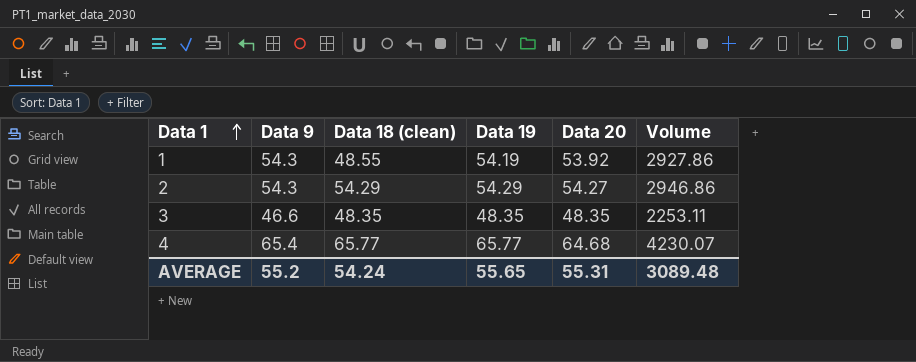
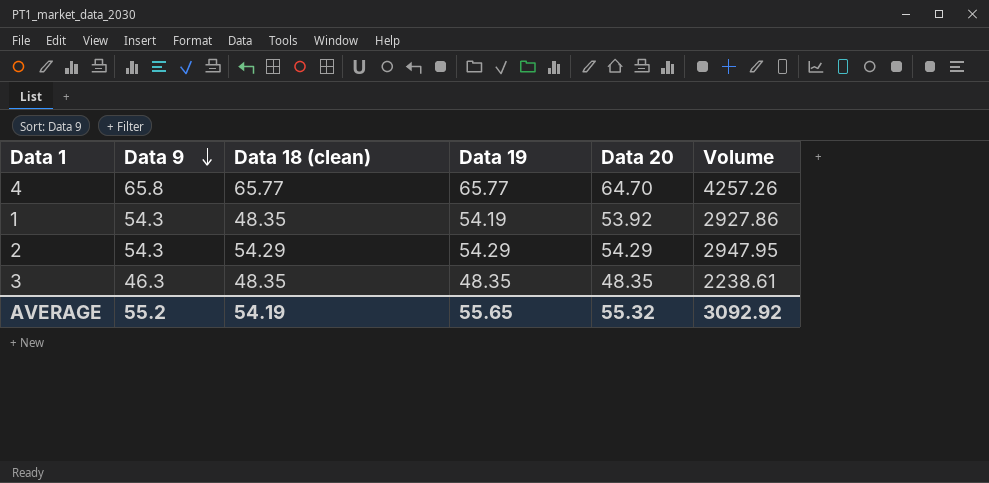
row order: Data 1 ascending -> Data 9 descending
4 | Data 9: 65.4 -> 65.8
4 | Data 20: 64.68 -> 64.70
4 | Volume: 4230.07 -> 4257.26
1 | Data 18 (clean): 48.55 -> 48.35
2 | Data 20: 54.27 -> 54.29
2 | Volume: 2946.86 -> 2947.95
3 | Data 9: 46.6 -> 46.3
3 | Volume: 2253.11 -> 2238.61
AVERAGE | Data 18 (clean): 54.24 -> 54.19
AVERAGE | Data 20: 55.31 -> 55.32
AVERAGE | Volume: 3089.48 -> 3092.92

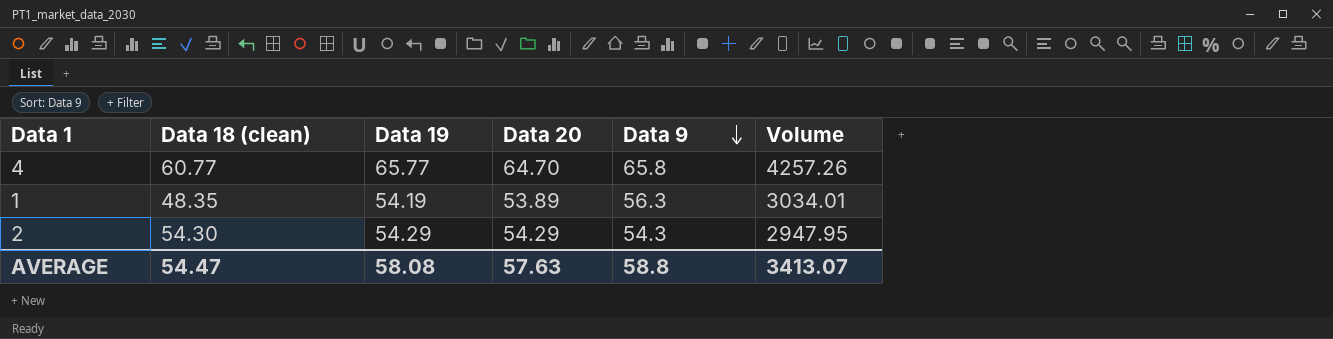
column Data 9 | position: 2 -> 5
row 3: 46.3 | 48.35 | 48.35 | 48.35 | 2238.61 -> none
4 | Data 18 (clean): 65.77 -> 60.77
1 | Data 20: 53.92 -> 53.89
1 | Data 9: 54.3 -> 56.3
1 | Volume: 2927.86 -> 3034.01
2 | Data 18 (clean): 54.29 -> 54.30
AVERAGE | Data 18 (clean): 54.19 -> 54.47
AVERAGE | Data 19: 55.65 -> 58.08
AVERAGE | Data 20: 55.32 -> 57.63
AVERAGE | Data 9: 55.2 -> 58.8
AVERAGE | Volume: 3092.92 -> 3413.07

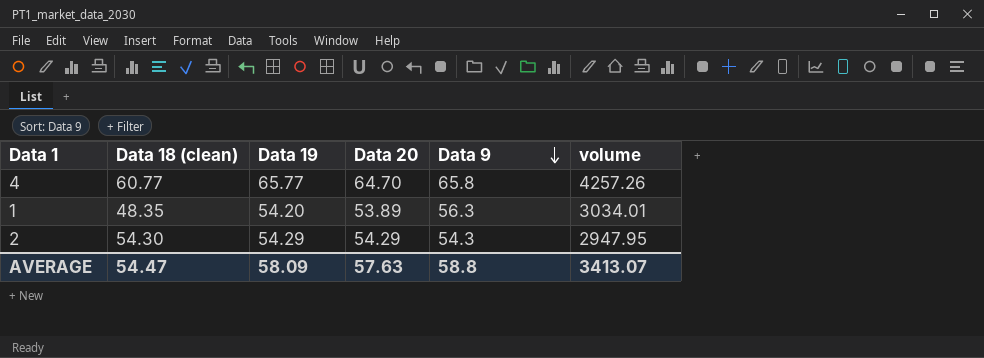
column name: Volume -> volume
1 | Data 19: 54.19 -> 54.20
AVERAGE | Data 19: 58.08 -> 58.09

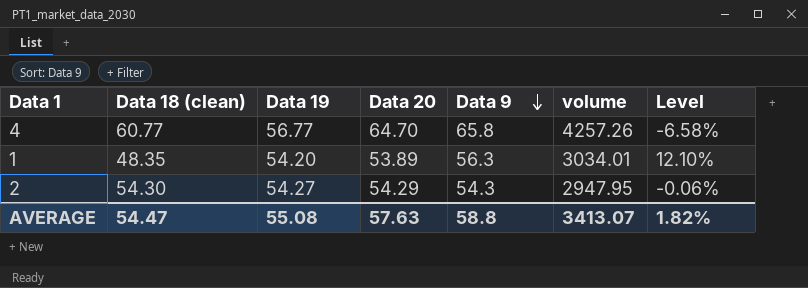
column Level | formula: none -> ([Data 19] - [Data 18 (clean)]) / [Data 18 (clean)]
4 | Data 19: 65.77 -> 56.77
2 | Data 19: 54.29 -> 54.27
AVERAGE | Data 19: 58.09 -> 55.08

